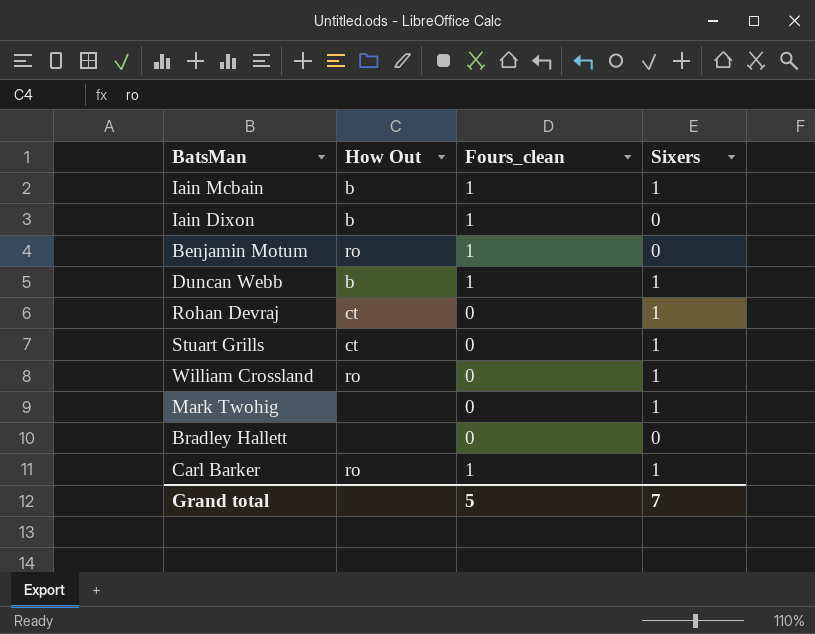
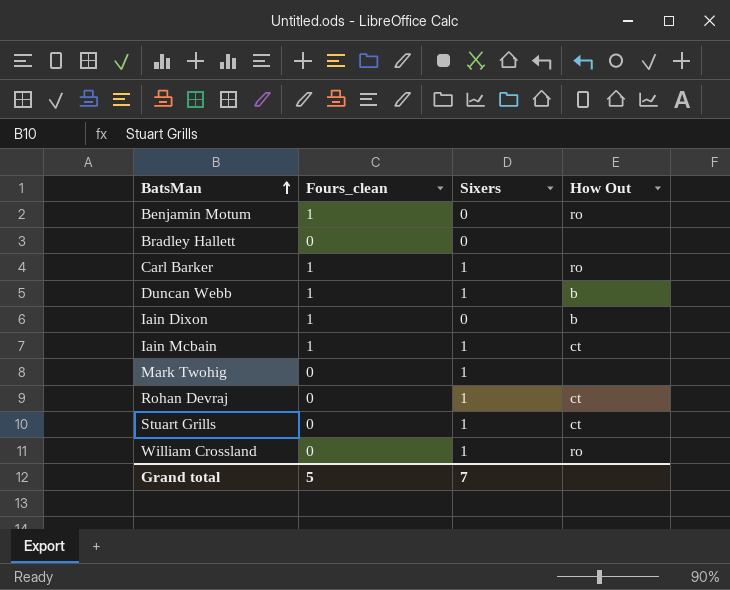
row order: none -> BatsMan ascending
column How Out | position: 2 -> 4
Iain Mcbain | How Out: b -> ct

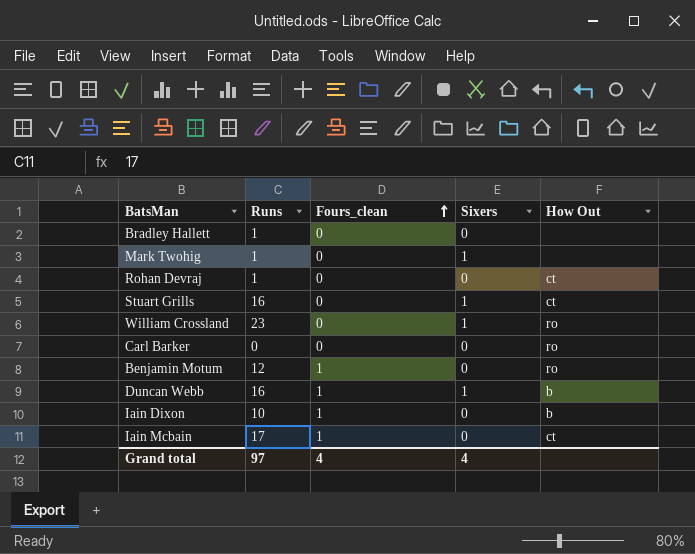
row order: BatsMan ascending -> Fours_clean ascending
column Runs | position: none -> 2
Rohan Devraj | Sixers: 1 -> 0
Carl Barker | Fours_clean: 1 -> 0
Carl Barker | Sixers: 1 -> 0
Iain Mcbain | Sixers: 1 -> 0
Grand total | Fours_clean: 5 -> 4
Grand total | Sixers: 7 -> 4

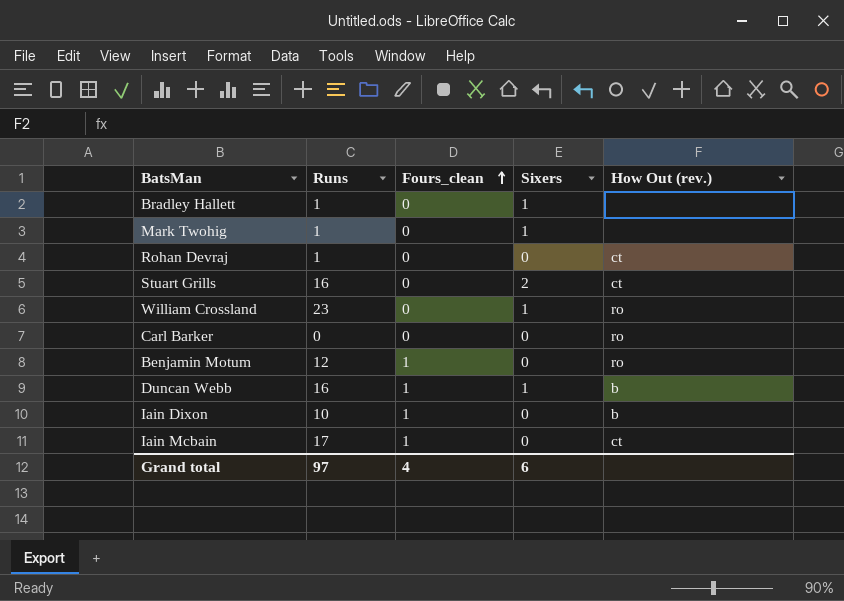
column name: How Out -> How Out (rev.)
Bradley Hallett | Sixers: 0 -> 1
Stuart Grills | Sixers: 1 -> 2
Grand total | Sixers: 4 -> 6

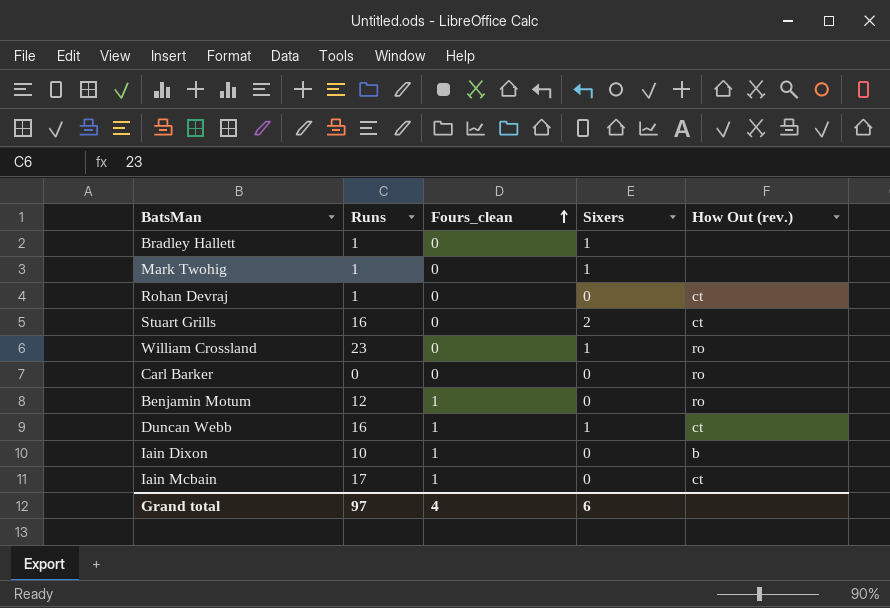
Duncan Webb | How Out (rev.): b -> ct

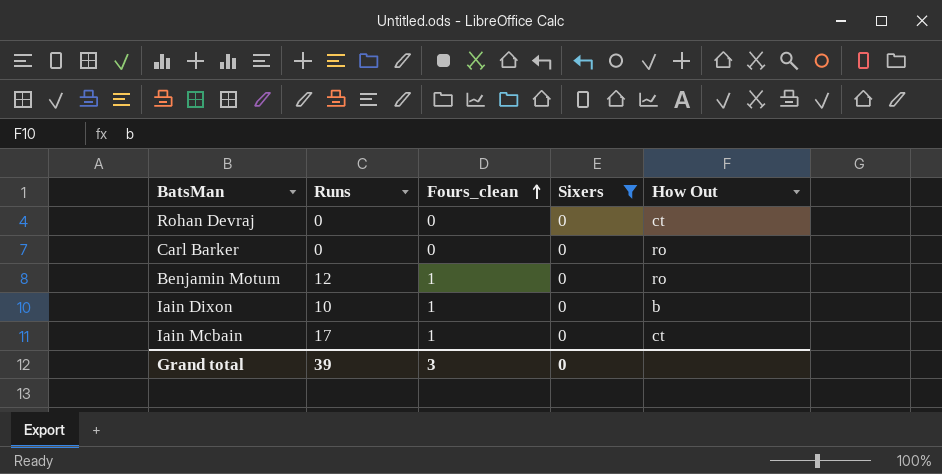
filter: none -> Sixers = 0
column name: How Out (rev.) -> How Out
Rohan Devraj | Runs: 1 -> 0
Grand total | Runs: 97 -> 39
Grand total | Fours_clean: 4 -> 3
Grand total | Sixers: 6 -> 0

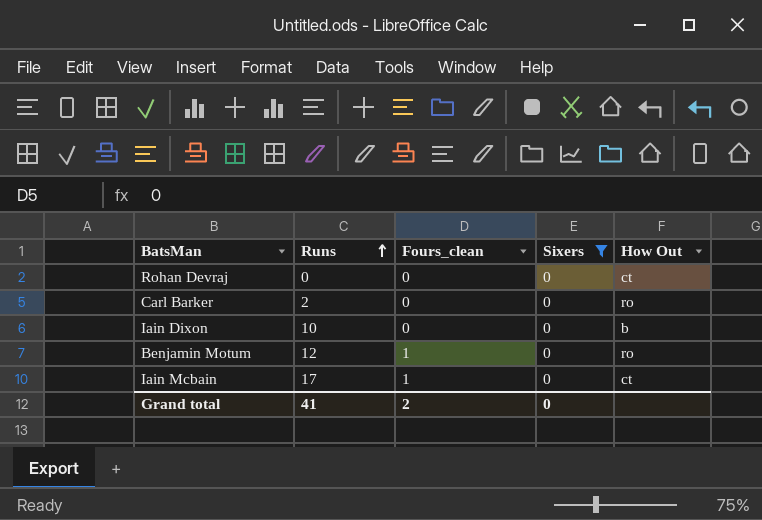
row order: Fours_clean ascending -> Runs ascending
Carl Barker | Runs: 0 -> 2
Iain Dixon | Fours_clean: 1 -> 0
Grand total | Runs: 39 -> 41
Grand total | Fours_clean: 3 -> 2

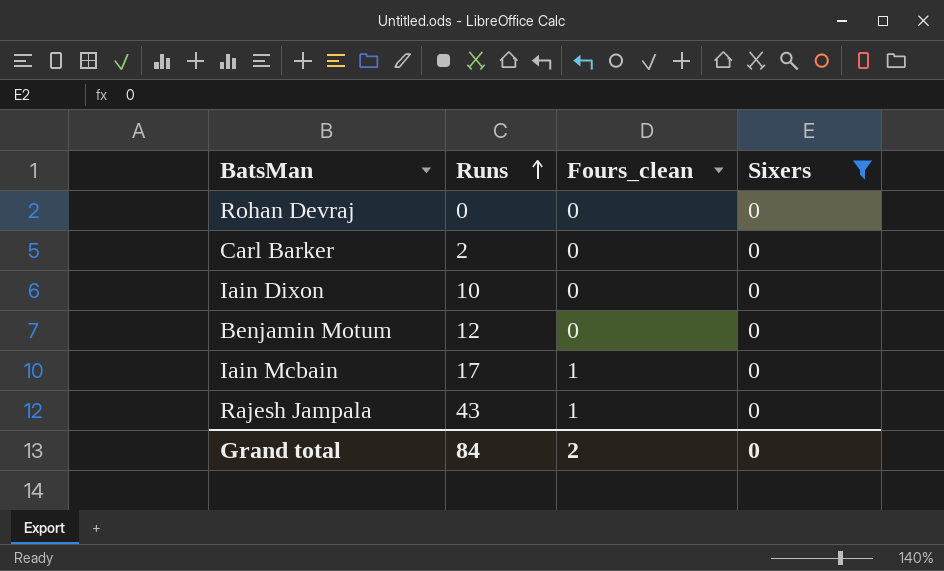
column How Out | position: 5 -> none
Benjamin Motum | Fours_clean: 1 -> 0
row Rajesh Jampala: none -> 43 | 1 | 0
Grand total | Runs: 41 -> 84

